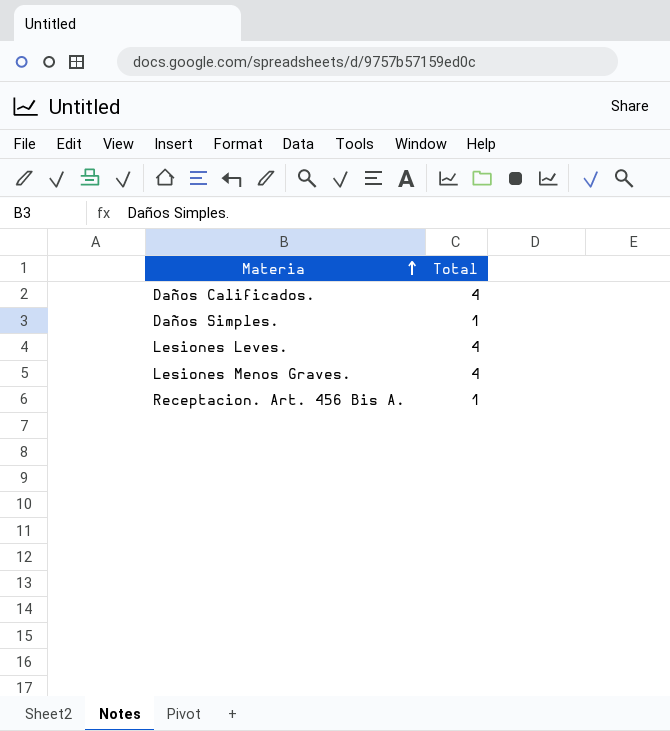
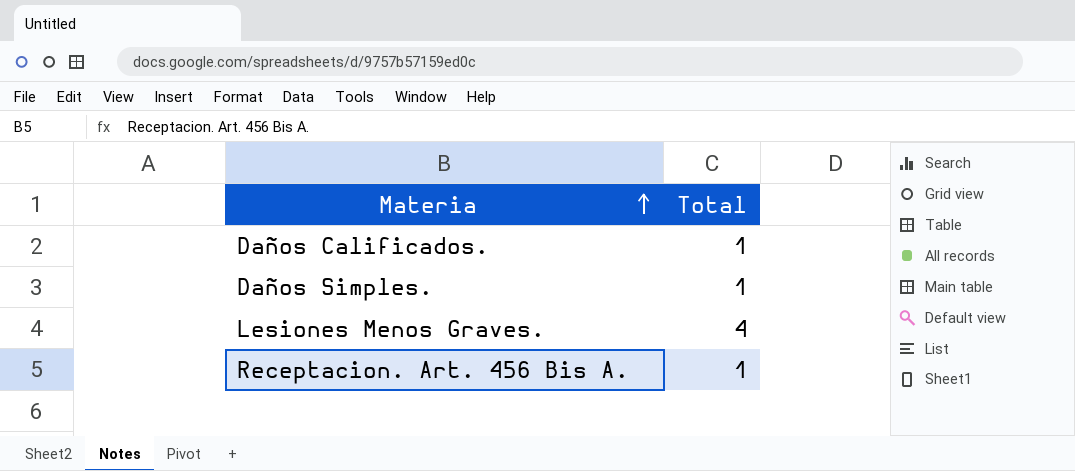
row Lesiones Leves.: 4 -> none
Daños Calificados. | Total: 4 -> 1

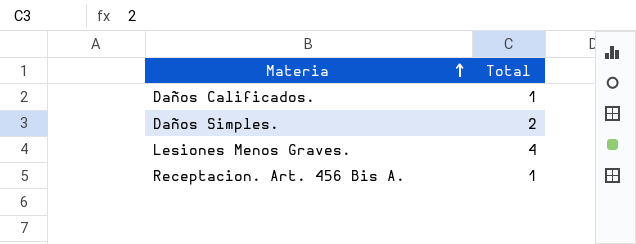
Daños Simples. | Total: 1 -> 2

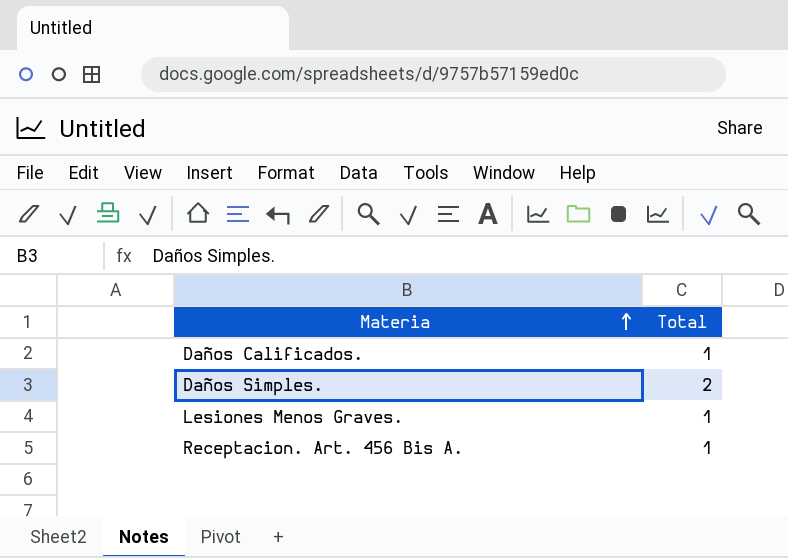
Lesiones Menos Graves. | Total: 4 -> 1

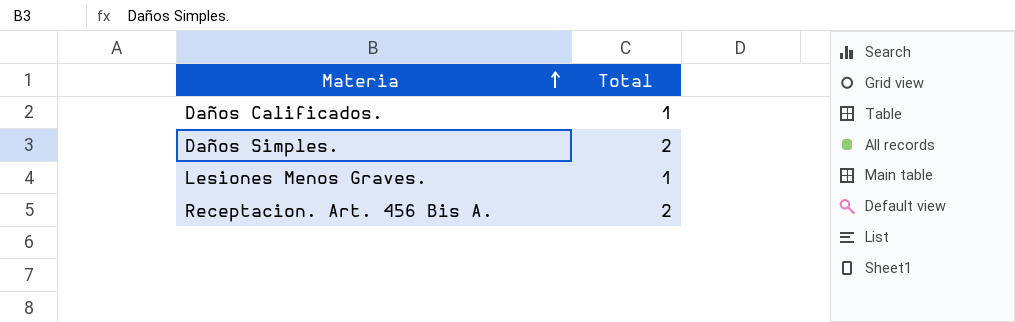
Receptacion. Art. 456 Bis A. | Total: 1 -> 2

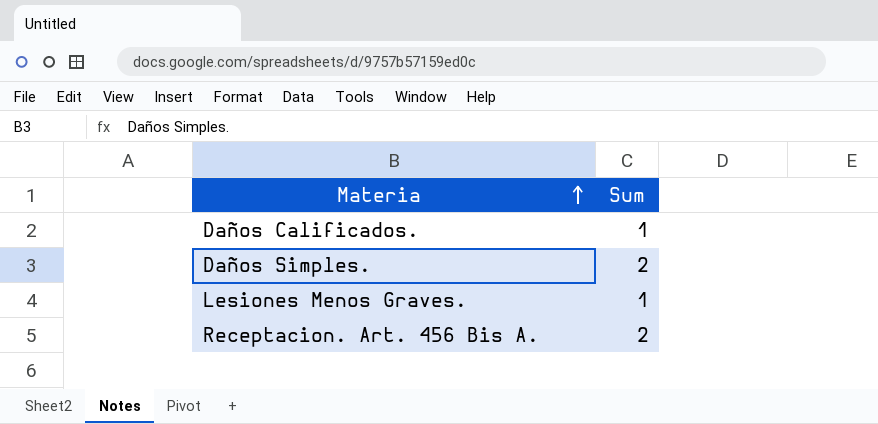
column name: Total -> Sum

